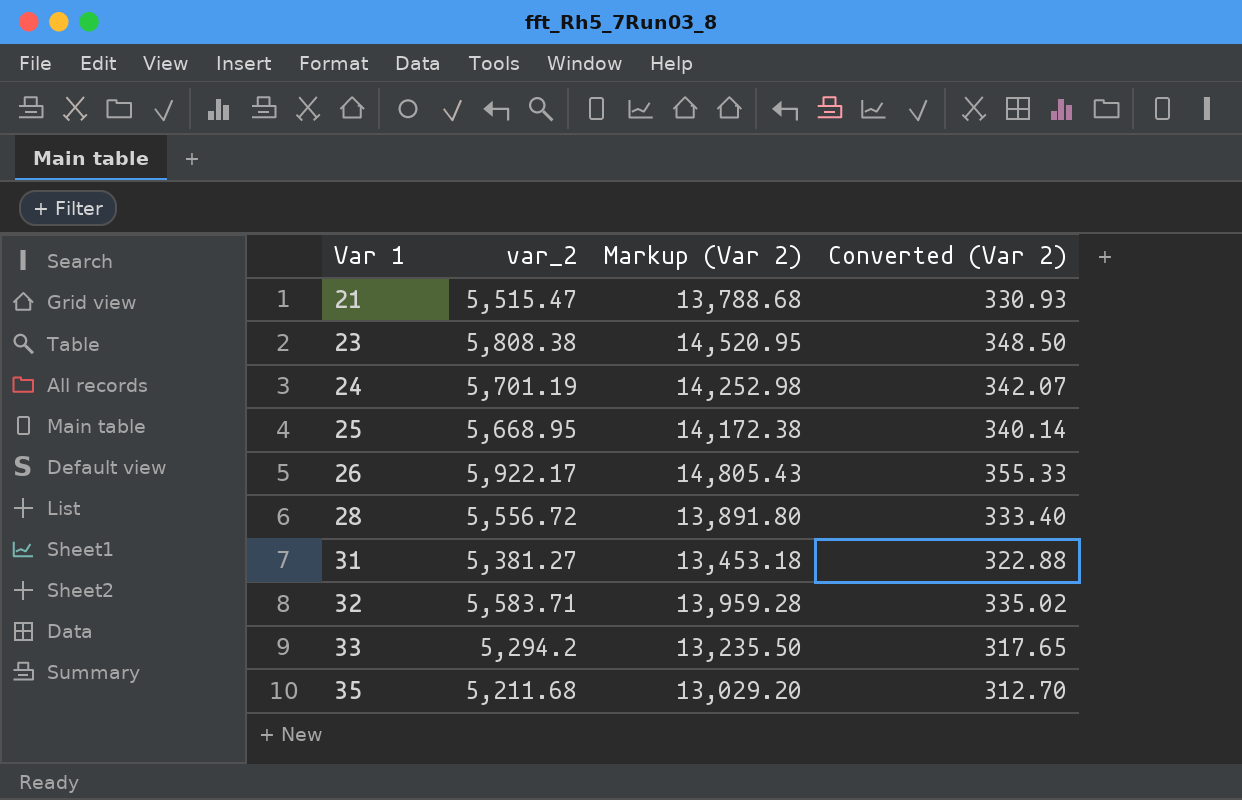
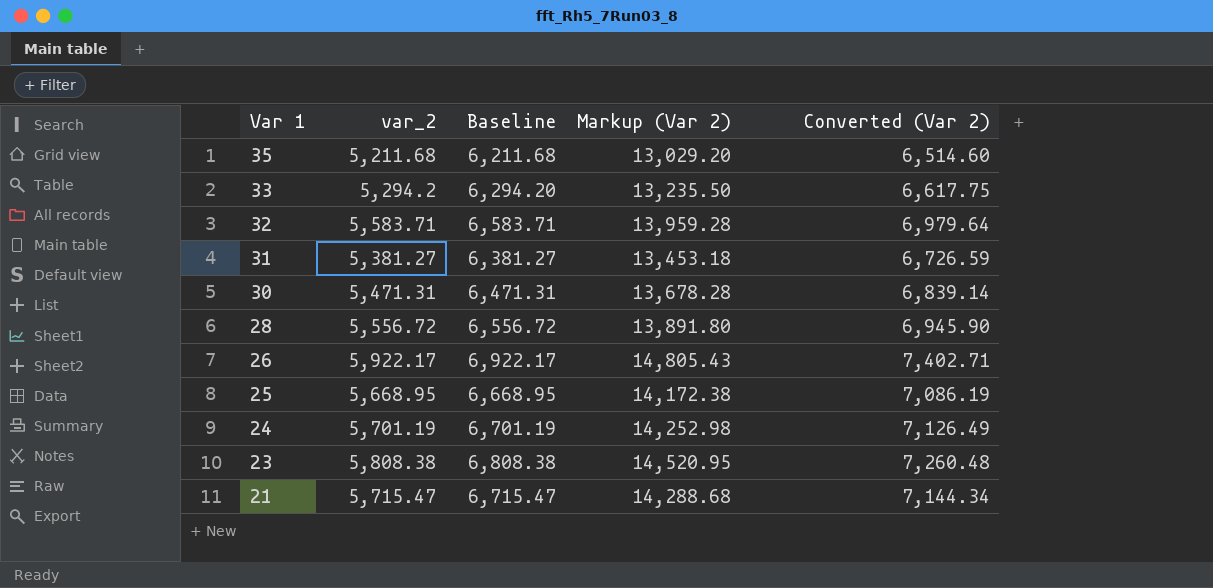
row order: Var 1 ascending -> Var 1 descending
column Baseline | formula: none -> [var_2] + 1000
column Converted (Var 2) | formula: [var_2] * 0.06 -> [var_2] * 1.25
row 30: none -> 5,471.31 | 6,471.31 | 13,678.28 | 6,839.14
21 | var_2: 5,515.47 -> 5,715.47
21 | Markup (Var 2): 13,788.68 -> 14,288.68

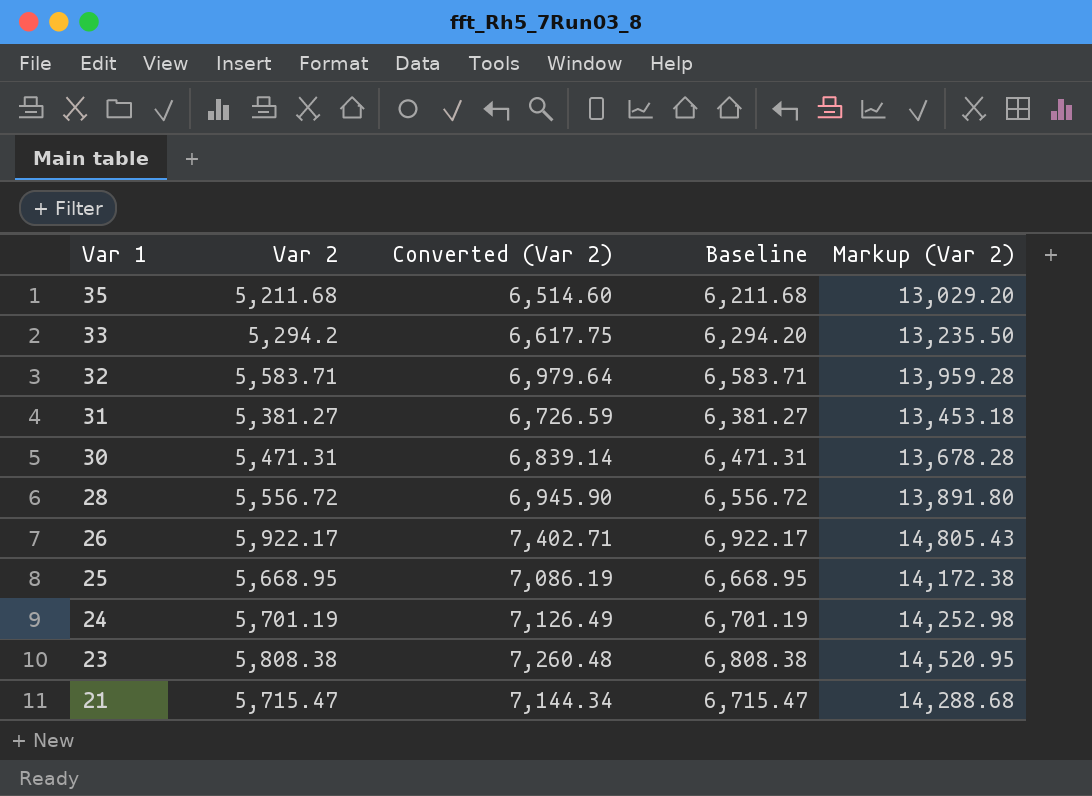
column name: var_2 -> Var 2
column Converted (Var 2) | position: 5 -> 3

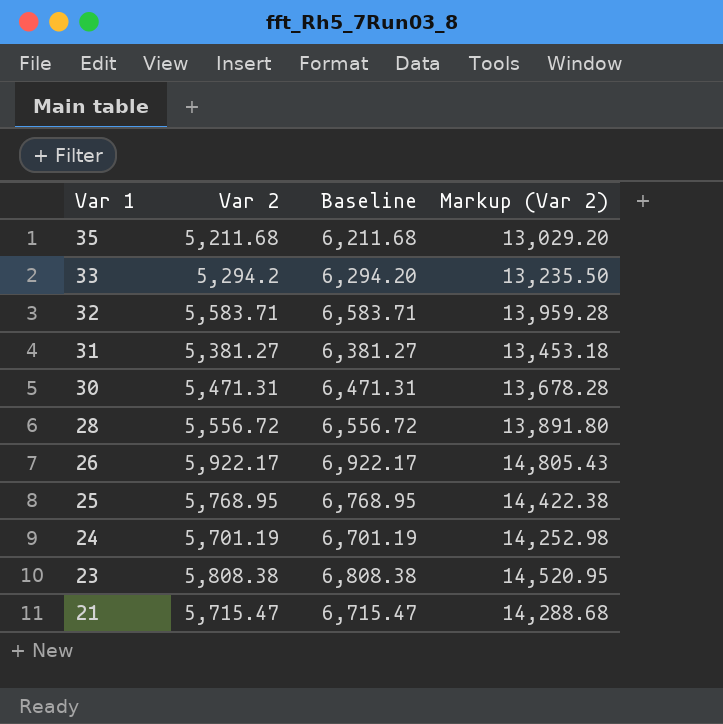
column Converted (Var 2) | formula: [Var 2] * 1.25 -> none
25 | Var 2: 5,668.95 -> 5,768.95
25 | Baseline: 6,668.95 -> 6,768.95
25 | Markup (Var 2): 14,172.38 -> 14,422.38

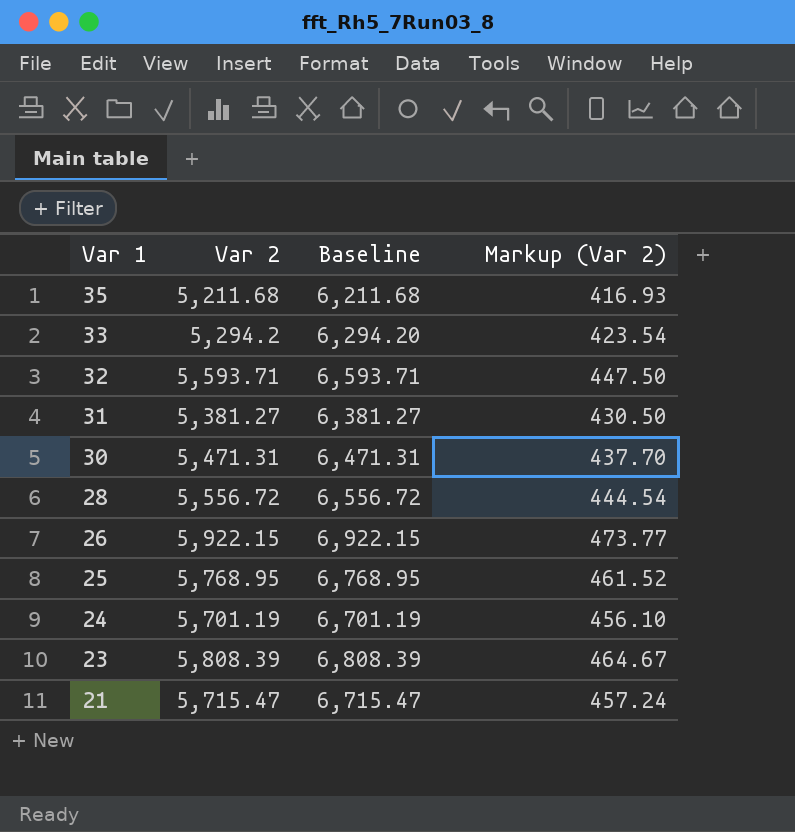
column Markup (Var 2) | formula: [Var 2] * 2.5 -> [Var 2] * 0.08
32 | Var 2: 5,583.71 -> 5,593.71
32 | Baseline: 6,583.71 -> 6,593.71
26 | Var 2: 5,922.17 -> 5,922.15
26 | Baseline: 6,922.17 -> 6,922.15
23 | Var 2: 5,808.38 -> 5,808.39
23 | Baseline: 6,808.38 -> 6,808.39

